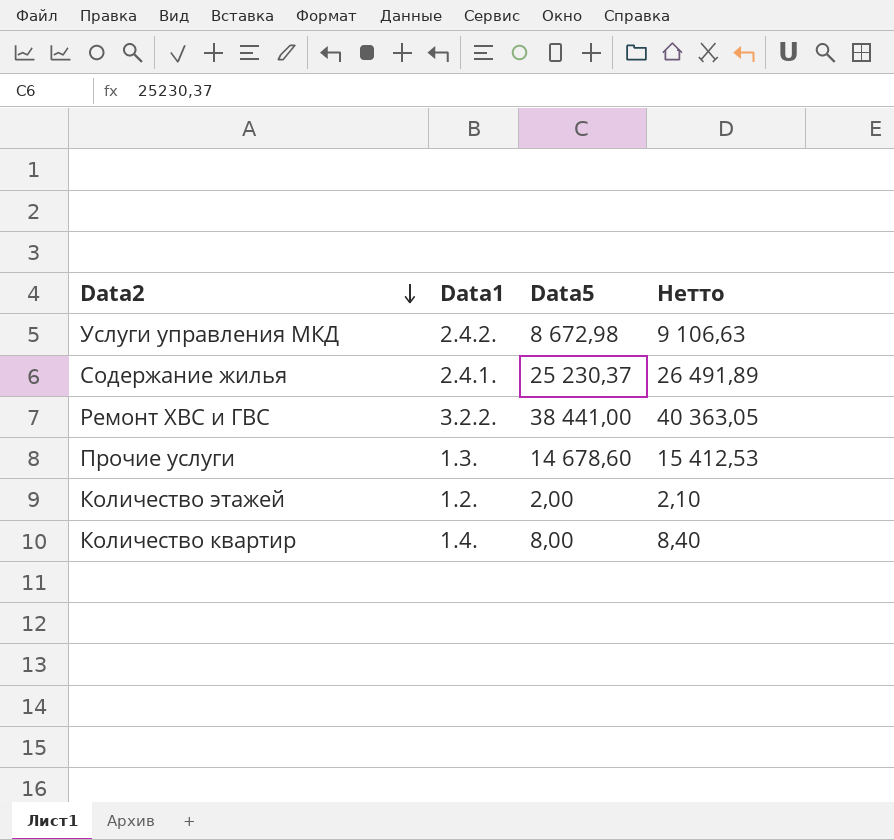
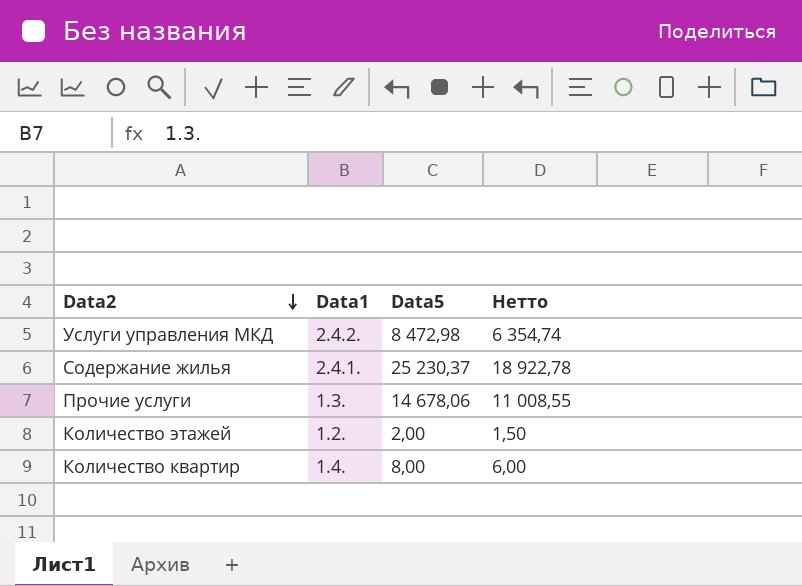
column Нетто | formula: [Data5] * 1,05 -> [Data5] * 0,75
row Ремонт ХВС и ГВС: 3.2.2. | 38 441,00 | 40 363,05 -> none
Услуги управления МКД | Data5: 8 672,98 -> 8 472,98
Прочие услуги | Data5: 14 678,60 -> 14 678,06

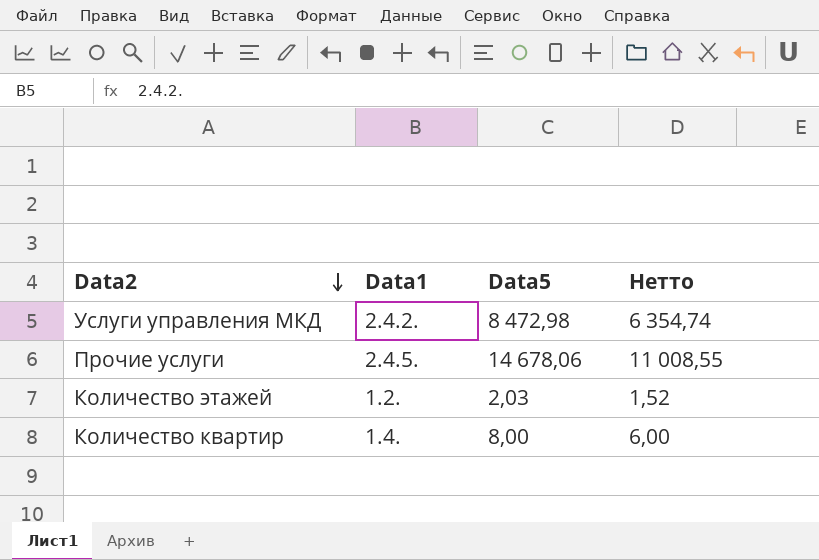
row Содержание жилья: 2.4.1. | 25 230,37 | 18 922,78 -> none
Прочие услуги | Data1: 1.3. -> 2.4.5.
Количество этажей | Data5: 2,00 -> 2,03
Количество этажей | Нетто: 1,50 -> 1,52

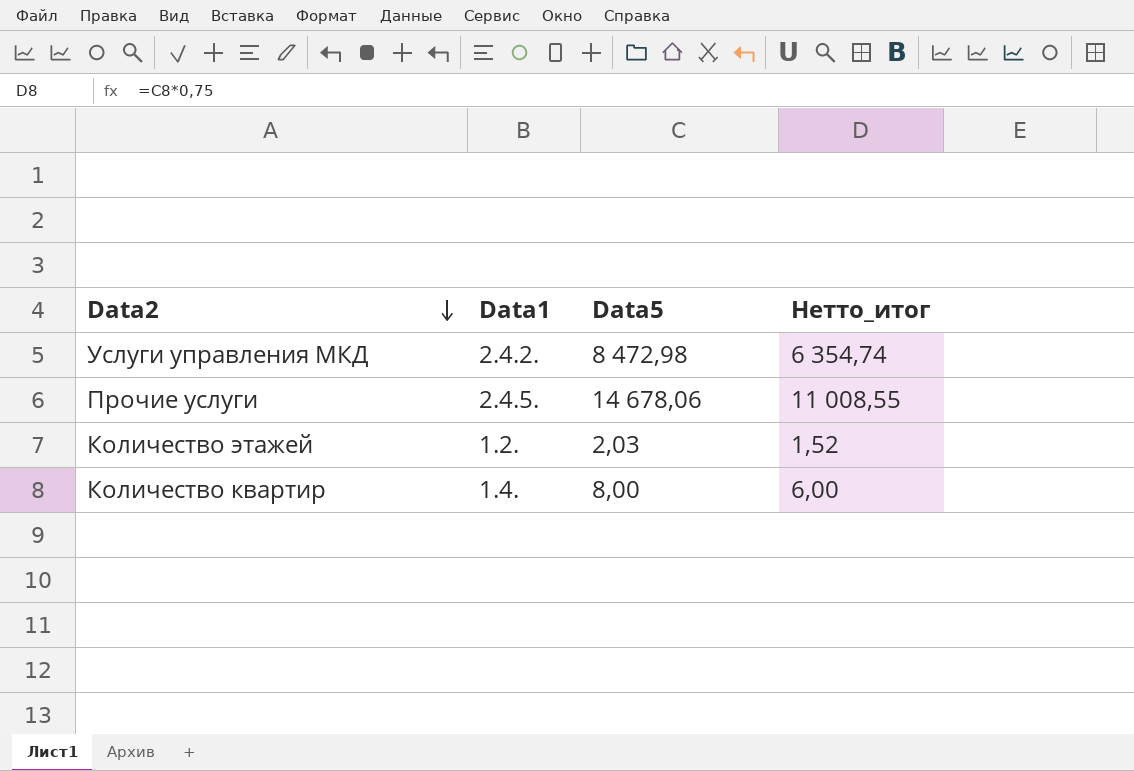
column name: Нетто -> Нетто_итог

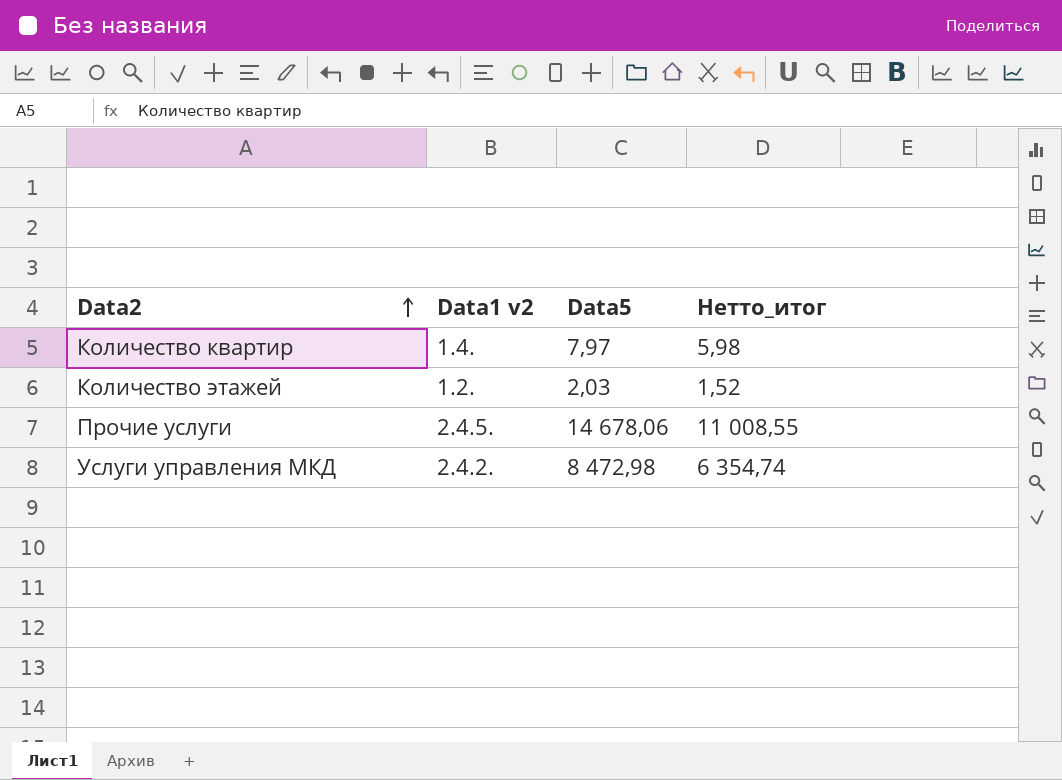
row order: Data2 descending -> Data2 ascending
column name: Data1 -> Data1 v2
Количество квартир | Data5: 8,00 -> 7,97
Количество квартир | Нетто_итог: 6,00 -> 5,98

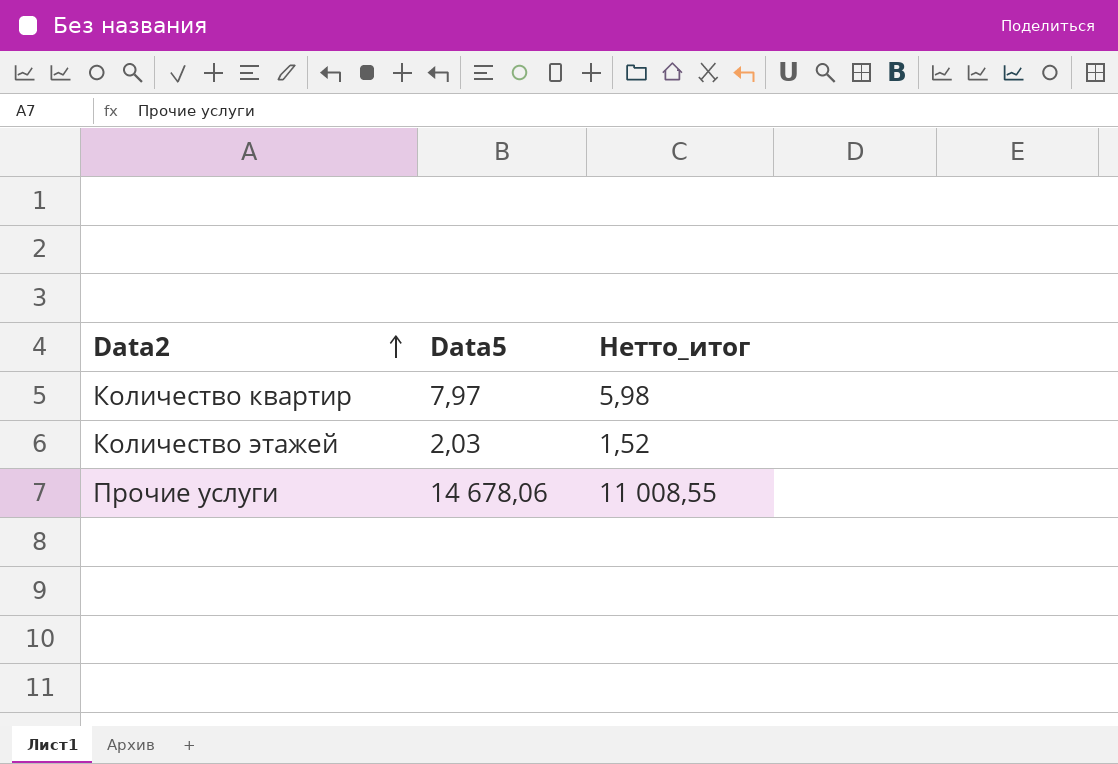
column Data1 v2 | position: 2 -> none
row Услуги управления МКД: 2.4.2. | 8 472,98 | 6 354,74 -> none

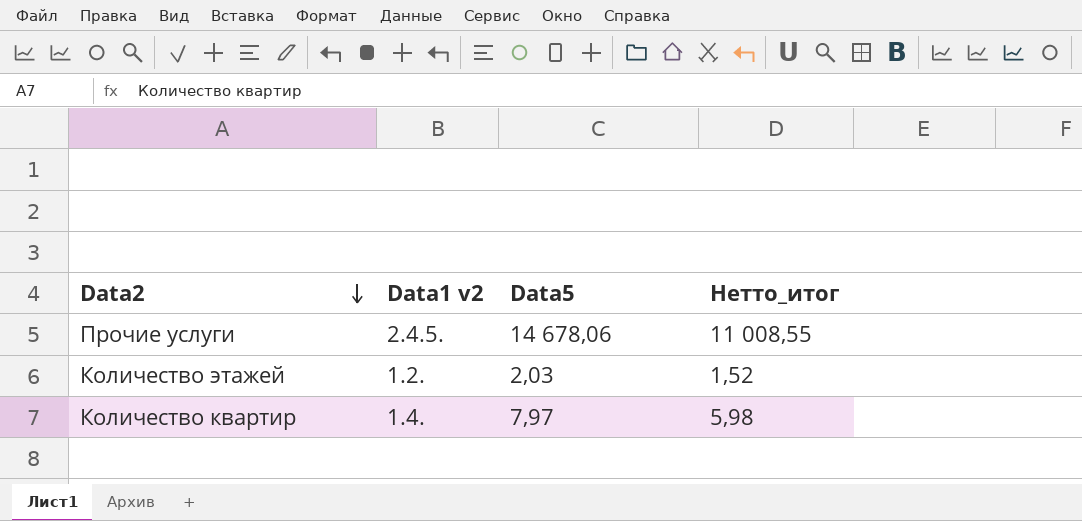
row order: Data2 ascending -> Data2 descending
column Data1 v2 | position: none -> 2

